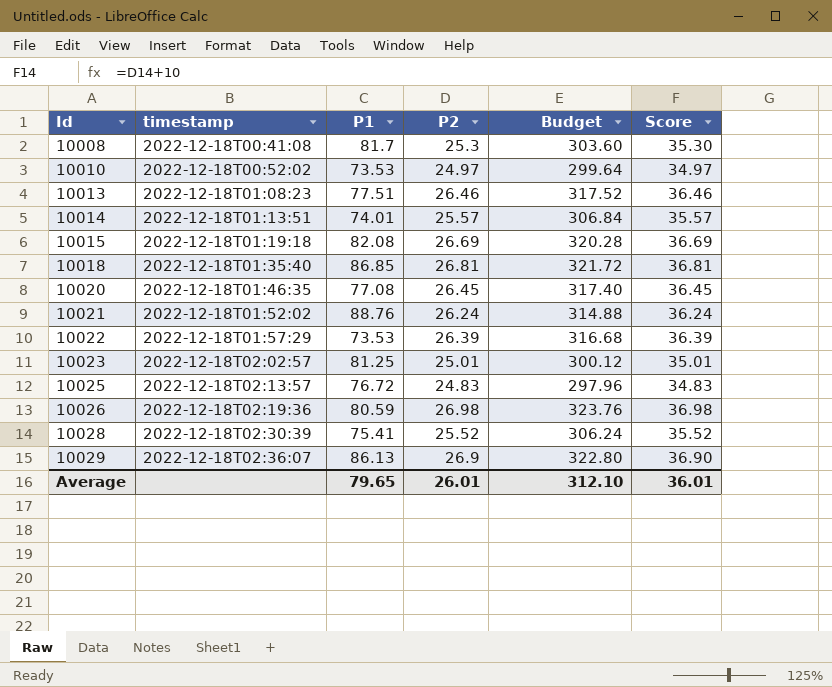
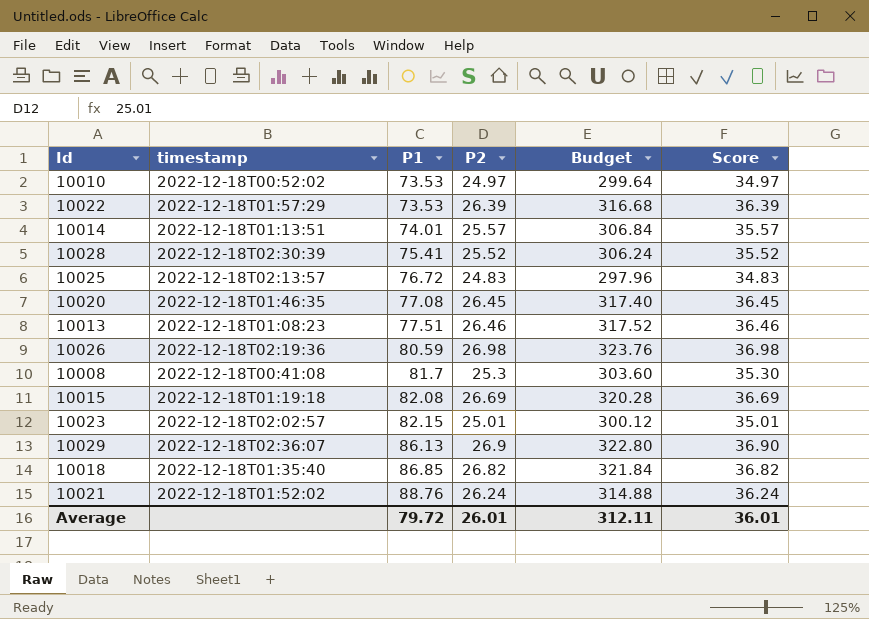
row order: Id ascending -> P1 ascending
10023 | P1: 81.25 -> 82.15
10018 | P2: 26.81 -> 26.82
10018 | Budget: 321.72 -> 321.84
10018 | Score: 36.81 -> 36.82
Average | P1: 79.65 -> 79.72
Average | Budget: 312.10 -> 312.11

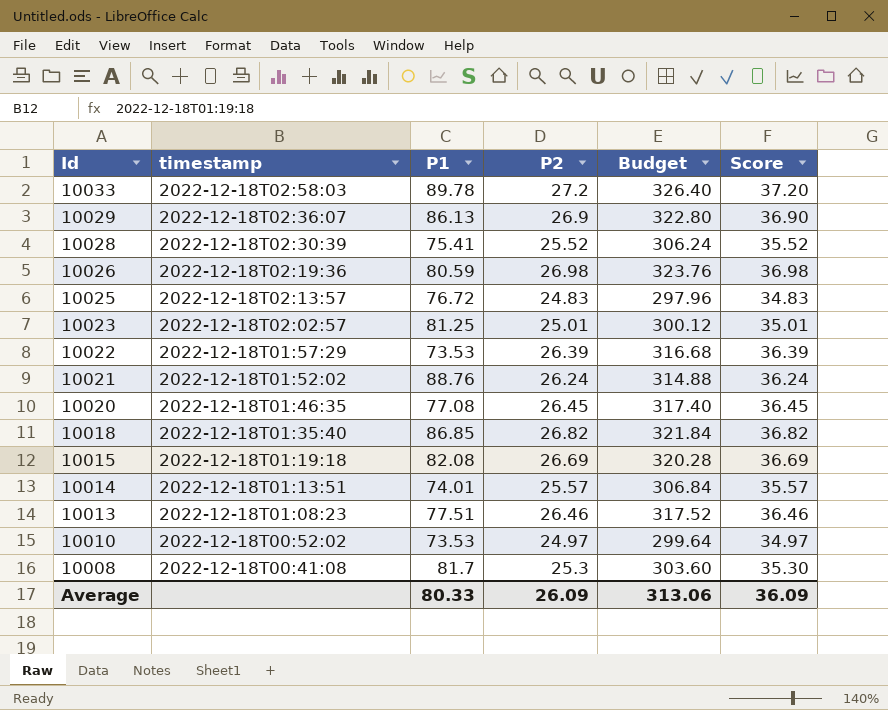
row order: P1 ascending -> Id descending
row 10033: none -> 2022-12-18T02:58:03 | 89.78 | 27.2 | 326.40 | 37.20
10023 | P1: 82.15 -> 81.25
Average | P1: 79.72 -> 80.33
Average | P2: 26.01 -> 26.09
Average | Budget: 312.11 -> 313.06
Average | Score: 36.01 -> 36.09

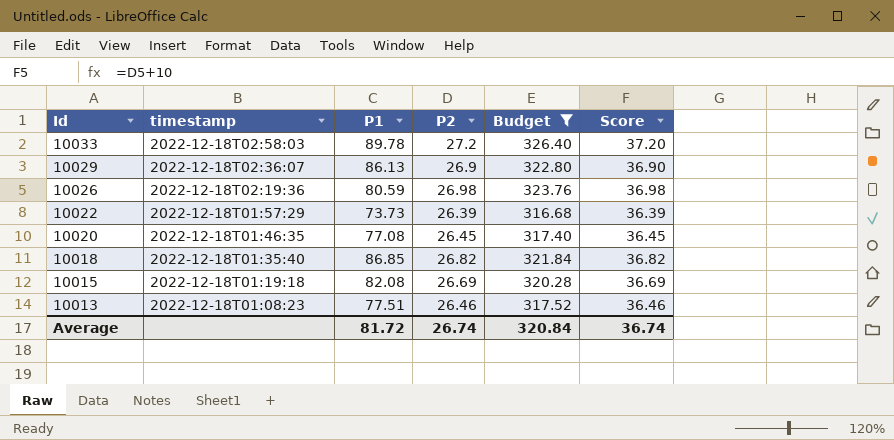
filter: none -> Budget >= 316.68
10022 | P1: 73.53 -> 73.73
Average | P1: 80.33 -> 81.72
Average | P2: 26.09 -> 26.74
Average | Budget: 313.06 -> 320.84
Average | Score: 36.09 -> 36.74

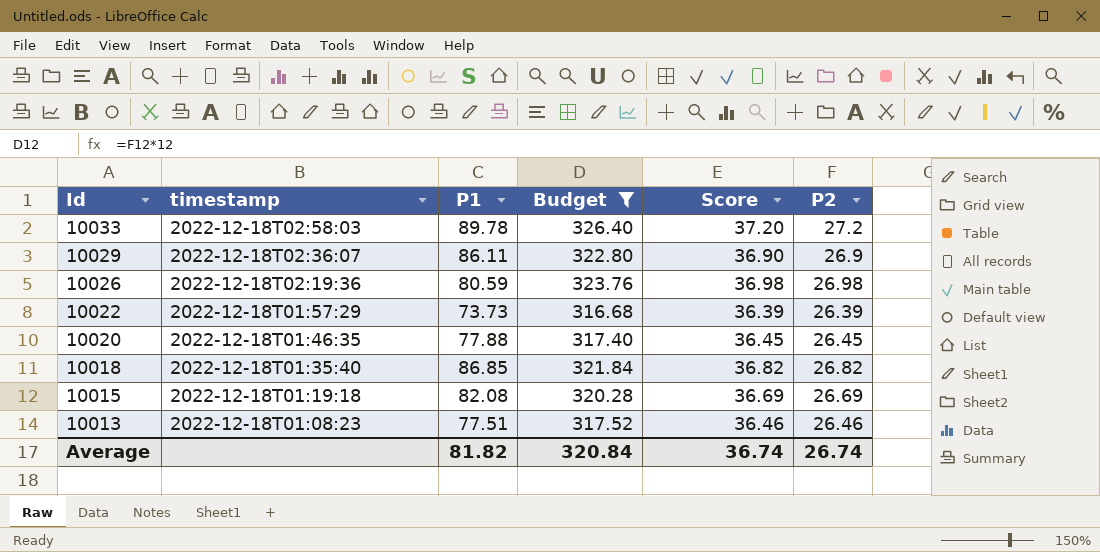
column P2 | position: 4 -> 6
10029 | P1: 86.13 -> 86.11
10020 | P1: 77.08 -> 77.88
Average | P1: 81.72 -> 81.82

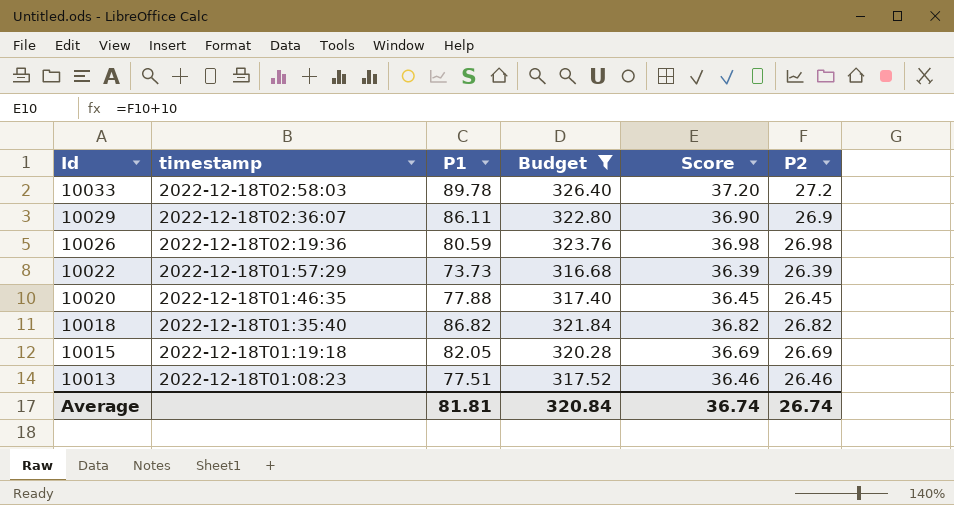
10018 | P1: 86.85 -> 86.82
10015 | P1: 82.08 -> 82.05
Average | P1: 81.82 -> 81.81

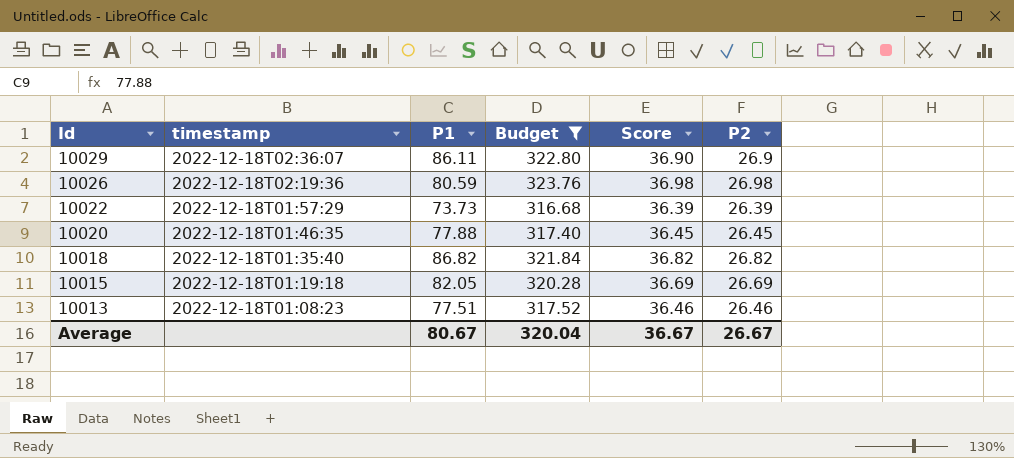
row 10033: 2022-12-18T02:58:03 | 89.78 | 326.40 | 37.20 | 27.2 -> none
Average | P1: 81.81 -> 80.67
Average | Budget: 320.84 -> 320.04
Average | Score: 36.74 -> 36.67
Average | P2: 26.74 -> 26.67

